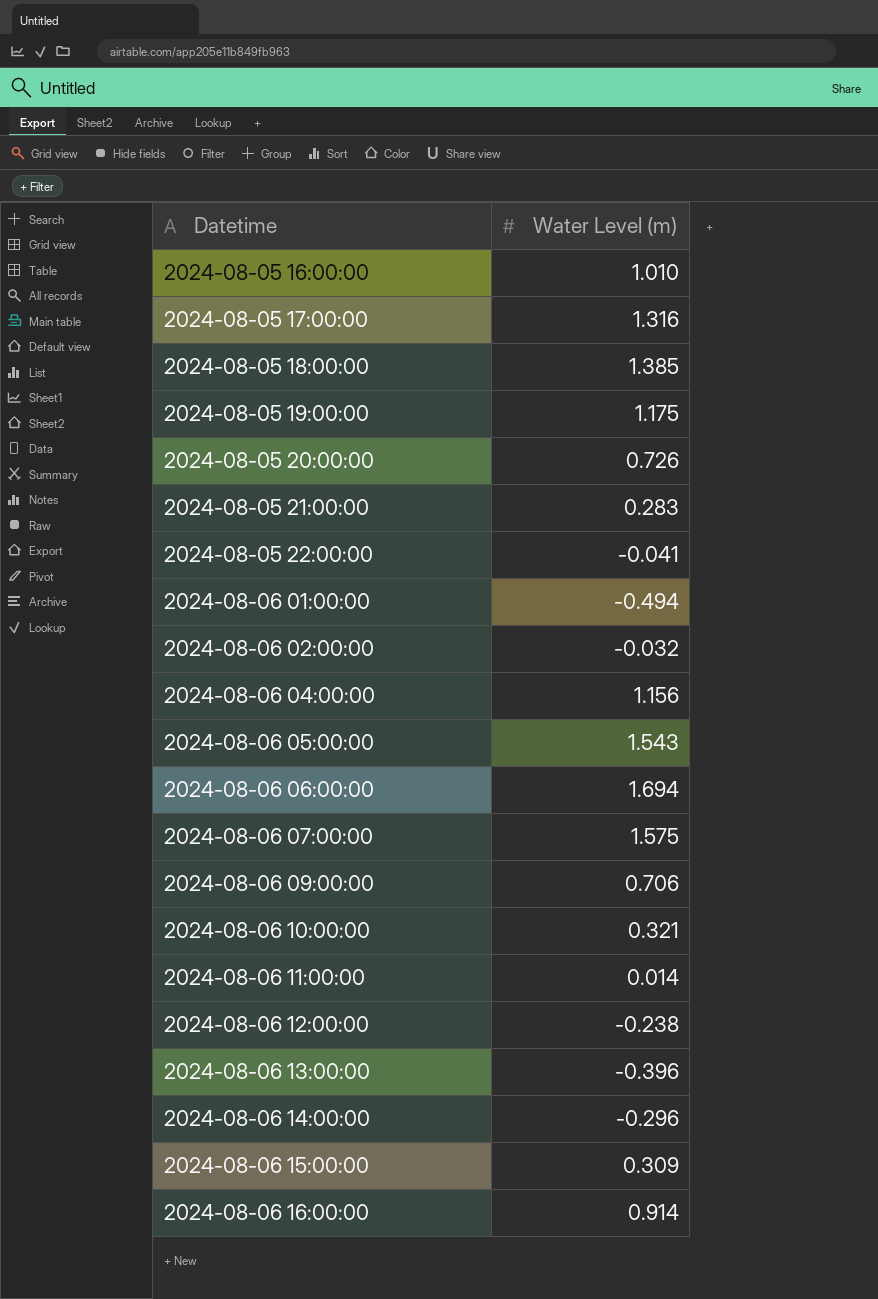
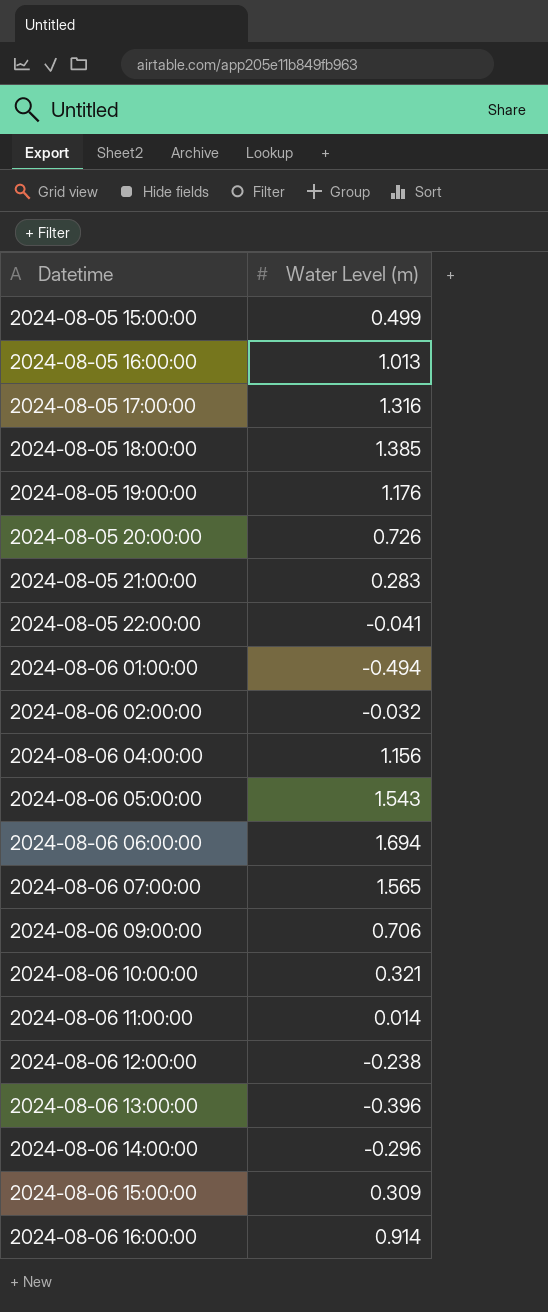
row 2024-08-05 15:00:00: none -> 0.499
2024-08-05 16:00:00 | Water Level (m): 1.010 -> 1.013
2024-08-05 19:00:00 | Water Level (m): 1.175 -> 1.176
2024-08-06 07:00:00 | Water Level (m): 1.575 -> 1.565

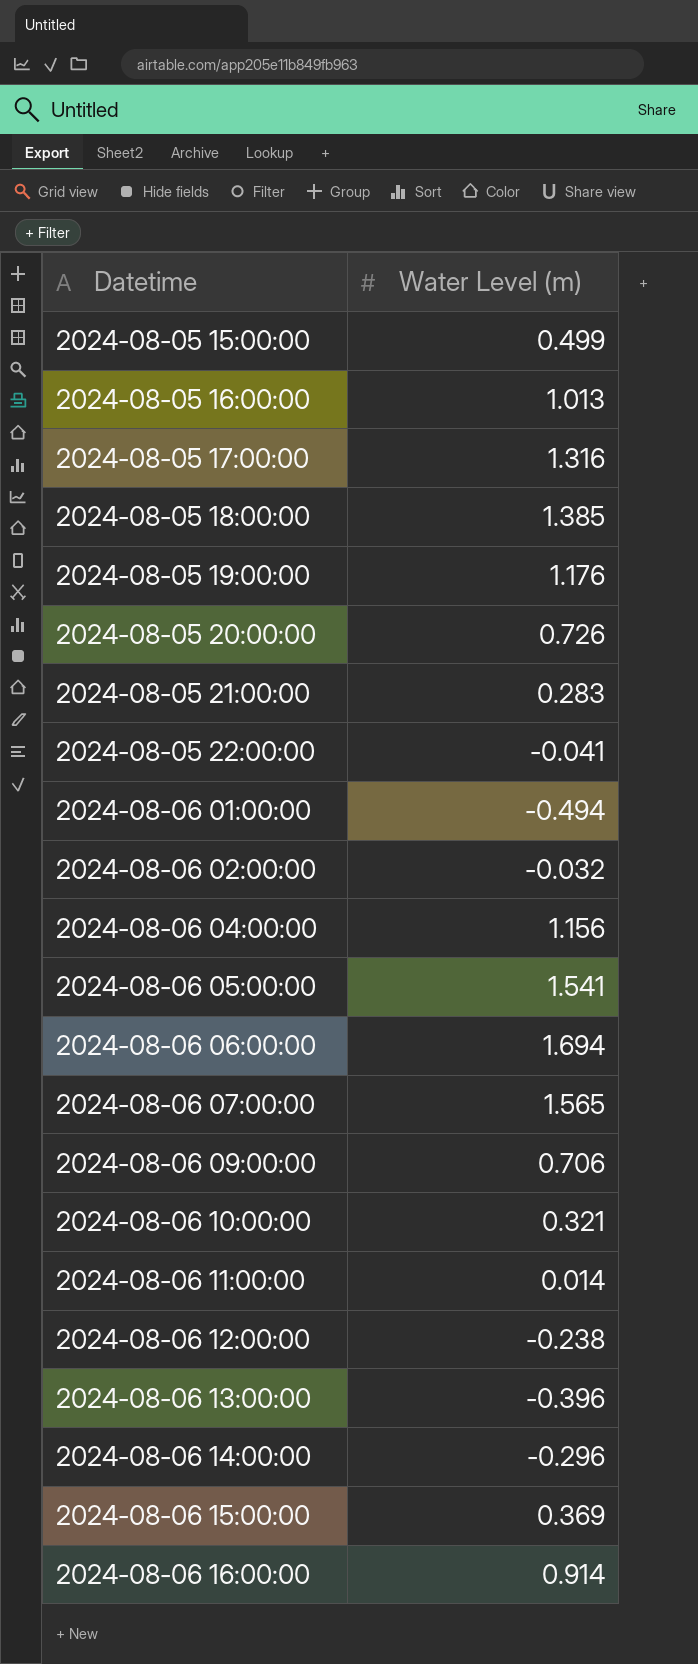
2024-08-06 05:00:00 | Water Level (m): 1.543 -> 1.541
2024-08-06 15:00:00 | Water Level (m): 0.309 -> 0.369

